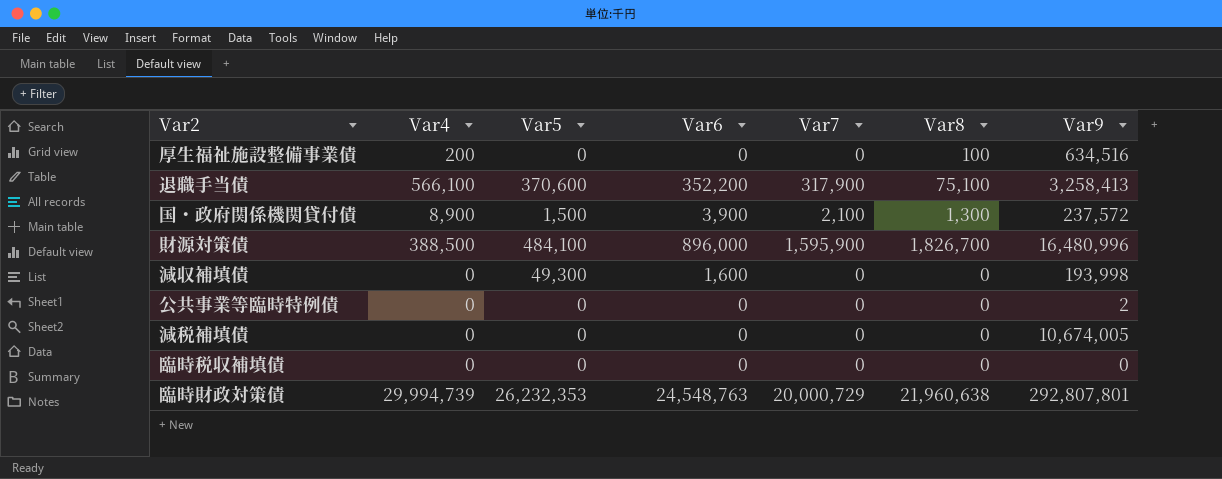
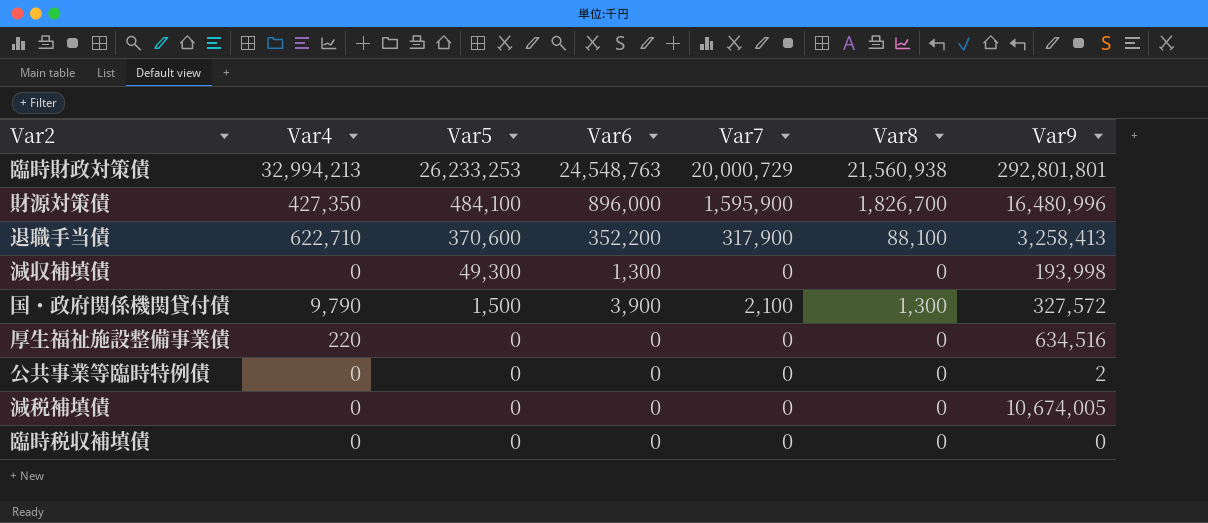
row order: none -> Var5 descending
臨時財政対策債 | Var4: 29,994,739 -> 32,994,213
臨時財政対策債 | Var5: 26,232,353 -> 26,233,253
臨時財政対策債 | Var8: 21,960,638 -> 21,560,938
臨時財政対策債 | Var9: 292,807,801 -> 292,801,801
財源対策債 | Var4: 388,500 -> 427,350
退職手当債 | Var4: 566,100 -> 622,710
退職手当債 | Var8: 75,100 -> 88,100
減収補填債 | Var6: 1,600 -> 1,300
国・政府関係機関貸付債 | Var4: 8,900 -> 9,790
国・政府関係機関貸付債 | Var9: 237,572 -> 327,572
厚生福祉施設整備事業債 | Var4: 200 -> 220
厚生福祉施設整備事業債 | Var8: 100 -> 0

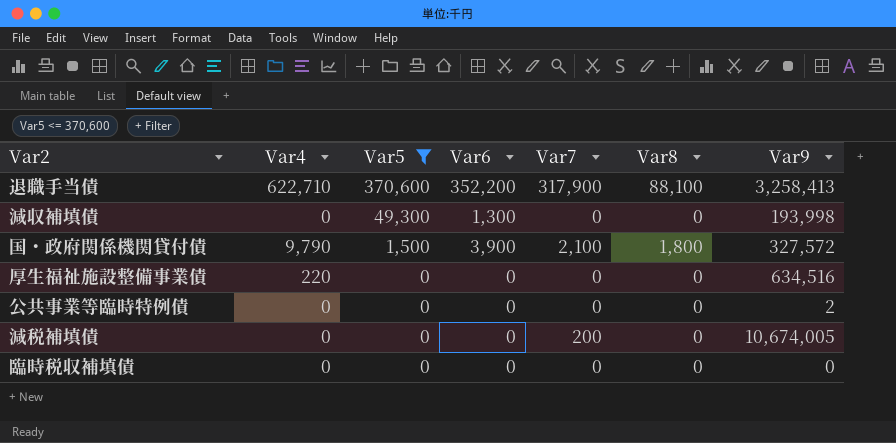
filter: none -> Var5 <= 370,600
国・政府関係機関貸付債 | Var8: 1,300 -> 1,800
減税補填債 | Var7: 0 -> 200

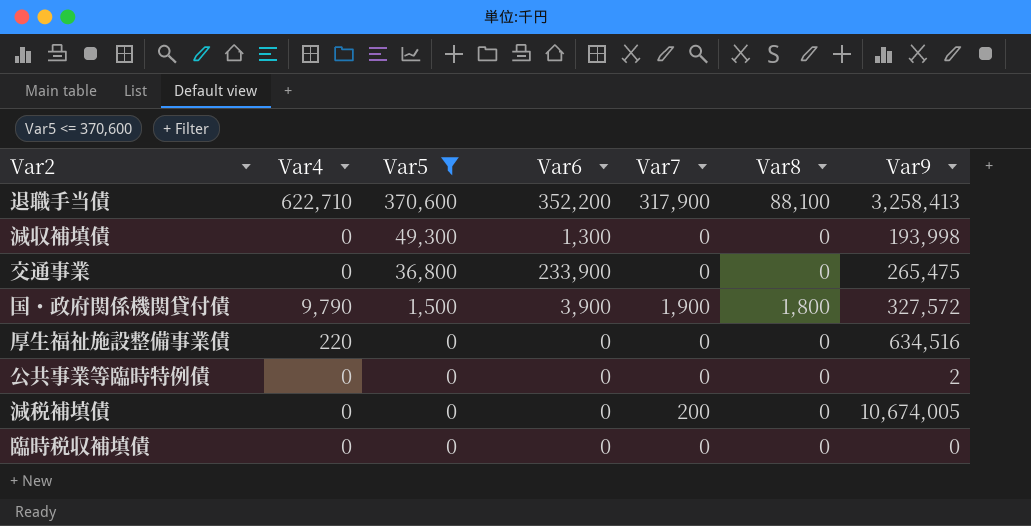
row 交通事業: none -> 0 | 36,800 | 233,900 | 0 | 0 | 265,475
国・政府関係機関貸付債 | Var7: 2,100 -> 1,900

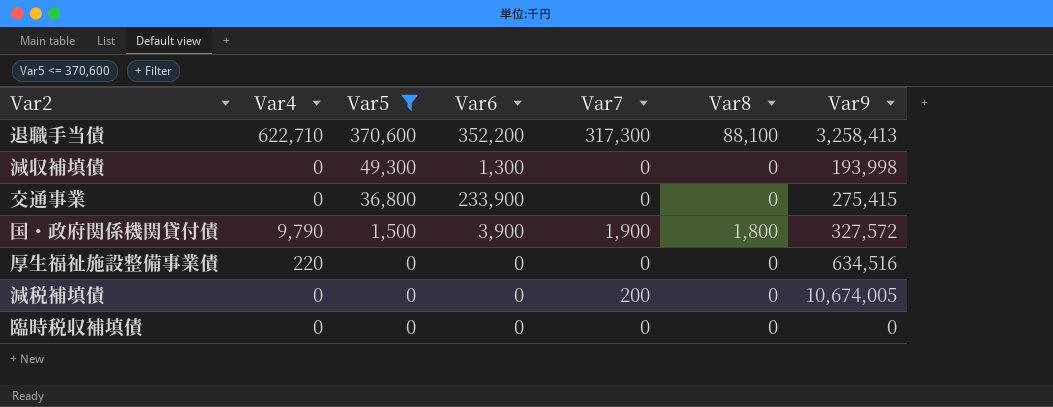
row 公共事業等臨時特例債: 0 | 0 | 0 | 0 | 0 | 2 -> none
退職手当債 | Var7: 317,900 -> 317,300
交通事業 | Var9: 265,475 -> 275,415

